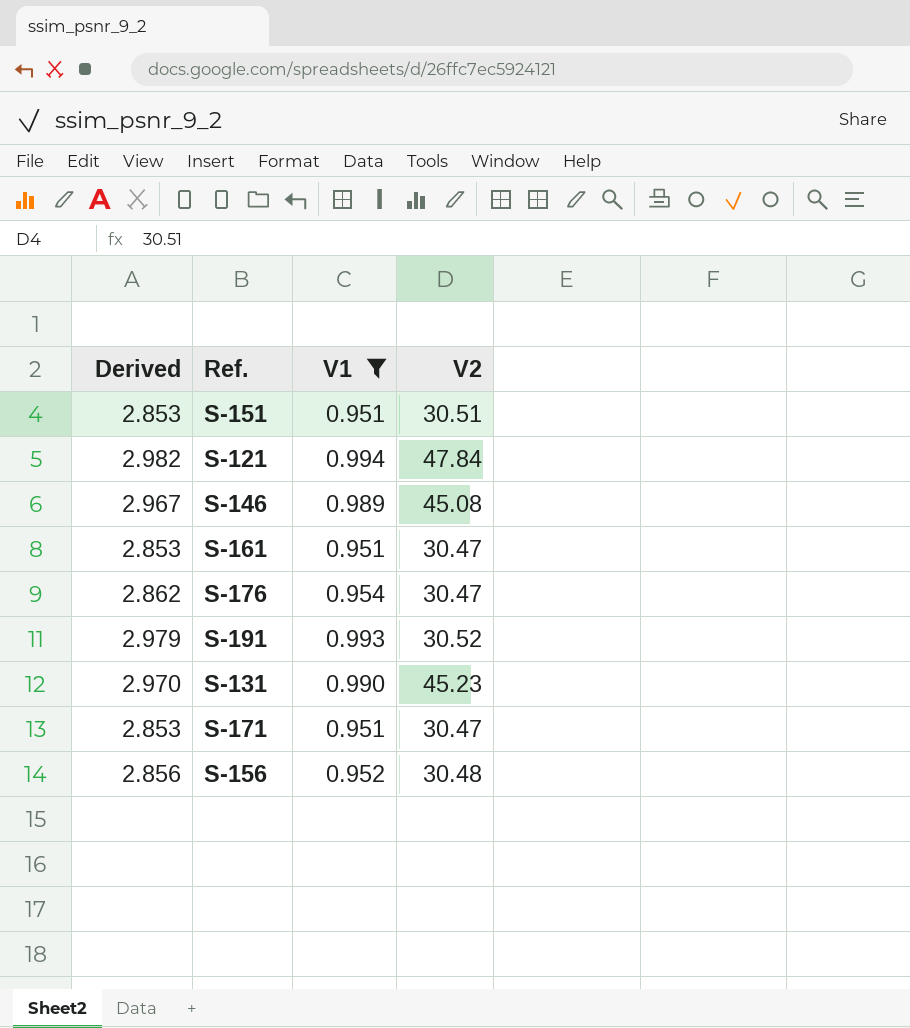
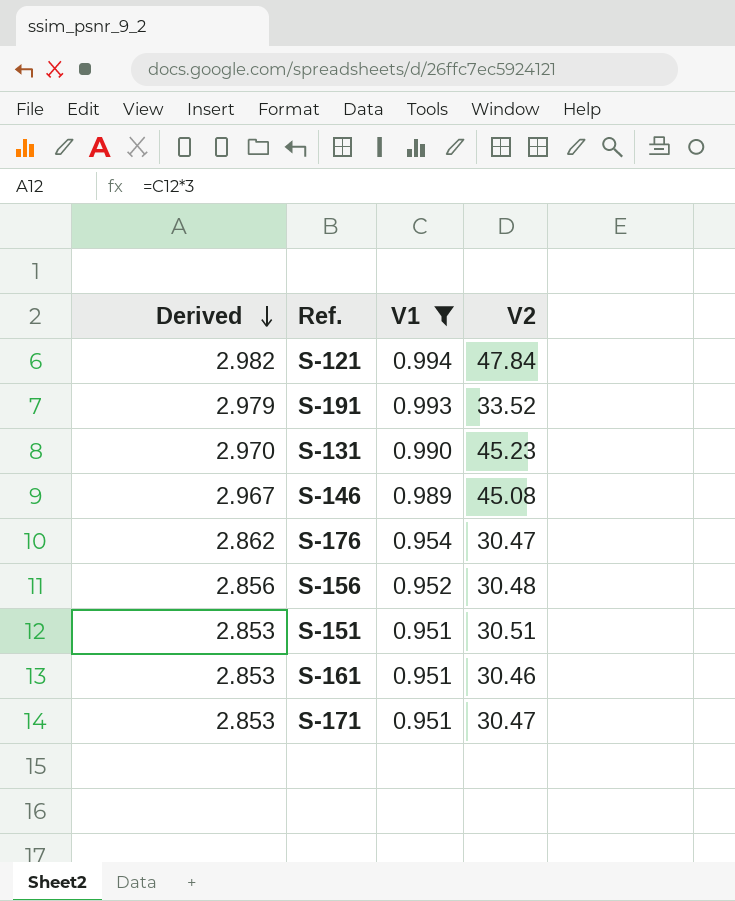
row order: none -> Derived descending
S-191 | V2: 30.52 -> 33.52
S-161 | V2: 30.47 -> 30.46

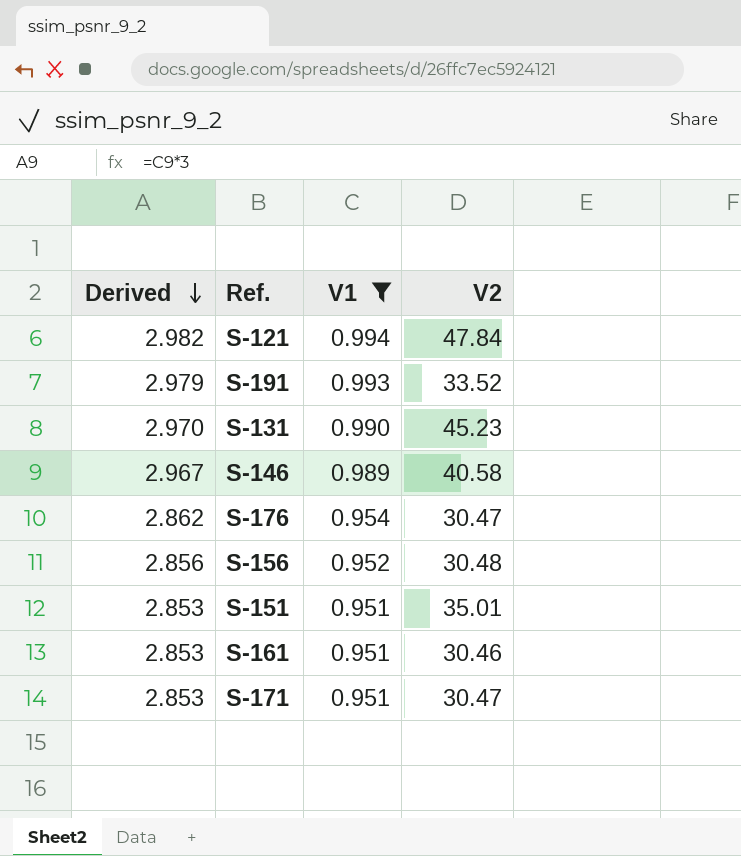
S-146 | V2: 45.08 -> 40.58
S-151 | V2: 30.51 -> 35.01

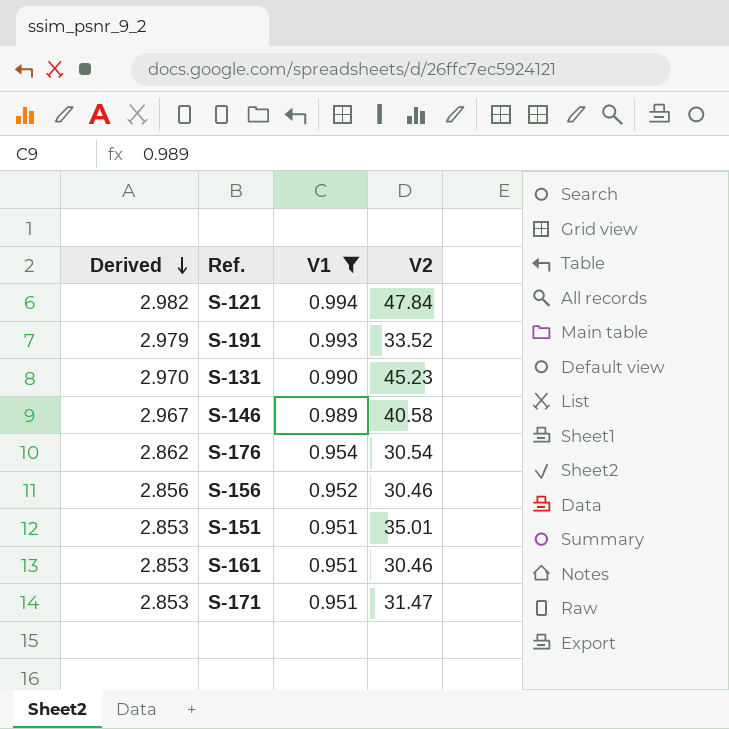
S-176 | V2: 30.47 -> 30.54
S-156 | V2: 30.48 -> 30.46
S-171 | V2: 30.47 -> 31.47

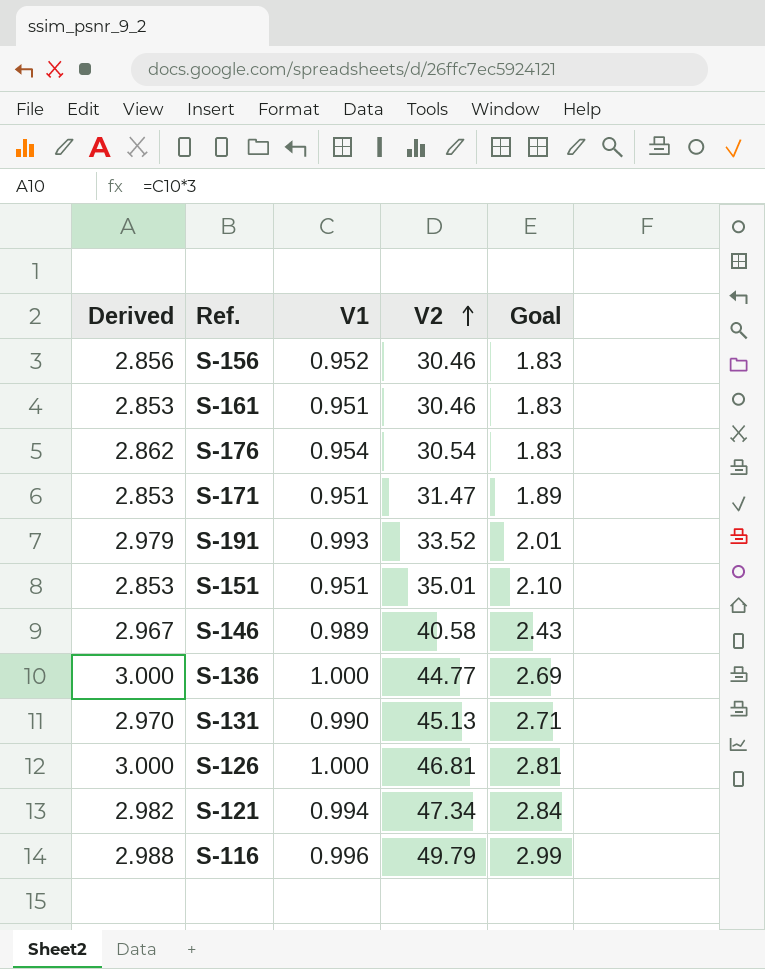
filter: V1 <= 0.994 -> none
row order: Derived descending -> V2 ascending
column Goal | formula: none -> [V2] * 0.06
S-131 | V2: 45.23 -> 45.13
S-121 | V2: 47.84 -> 47.34

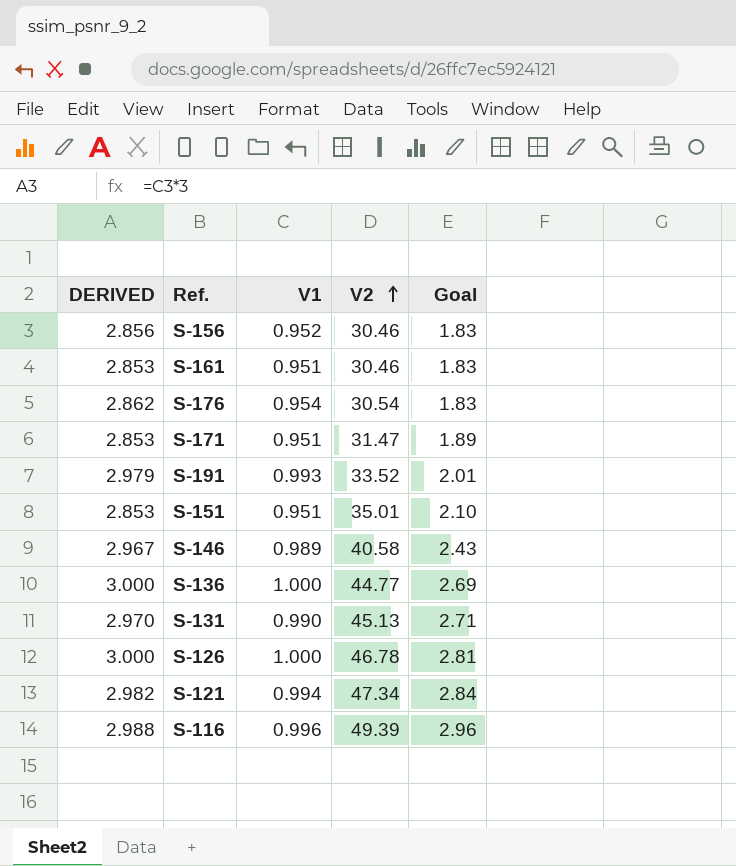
column name: Derived -> DERIVED
S-126 | V2: 46.81 -> 46.78
S-116 | V2: 49.79 -> 49.39
S-116 | Goal: 2.99 -> 2.96

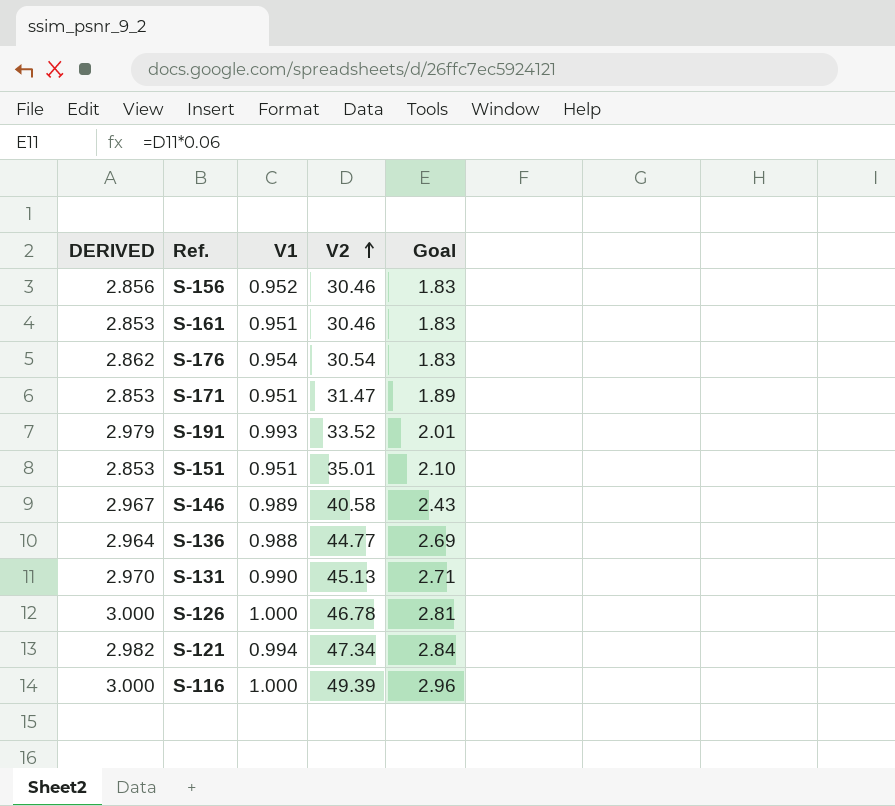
S-136 | DERIVED: 3.000 -> 2.964
S-136 | V1: 1.000 -> 0.988
S-116 | DERIVED: 2.988 -> 3.000
S-116 | V1: 0.996 -> 1.000

